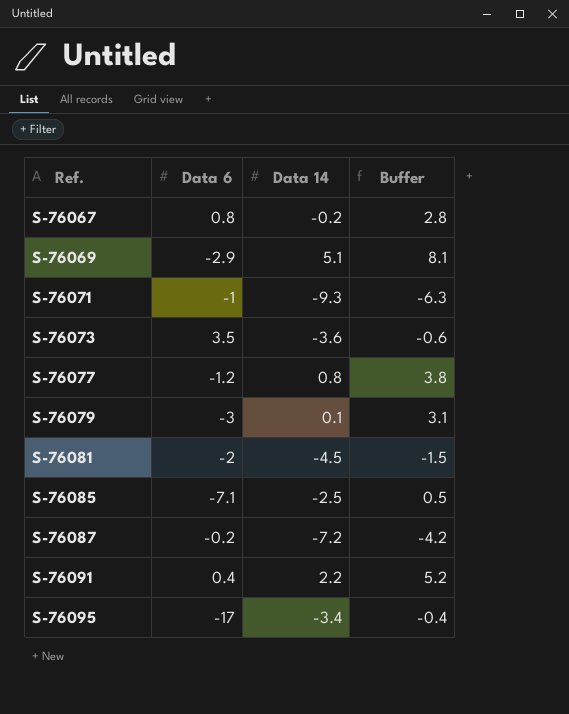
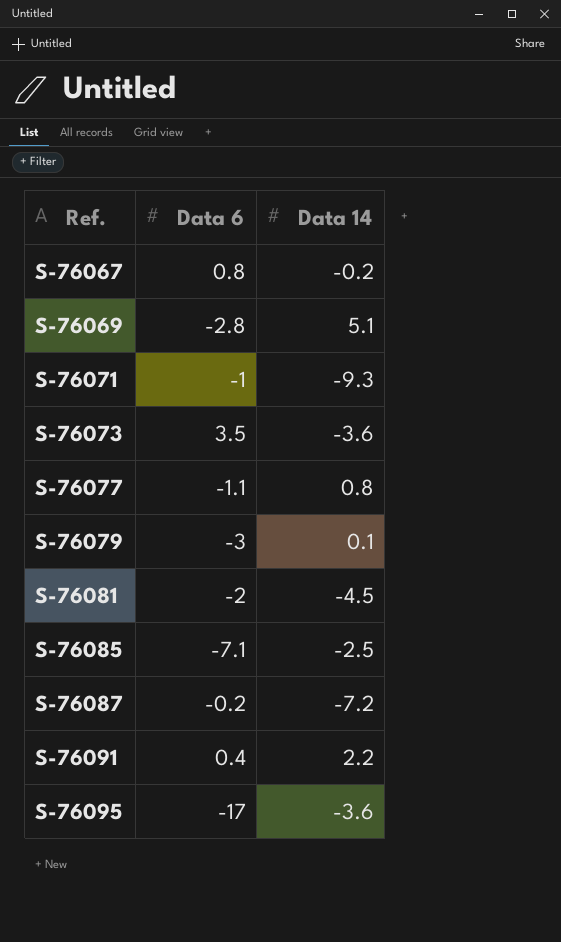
column Buffer | formula: [Data 14] + 3 -> none
S-76069 | Data 6: -2.9 -> -2.8
S-76077 | Data 6: -1.2 -> -1.1
S-76095 | Data 14: -3.4 -> -3.6

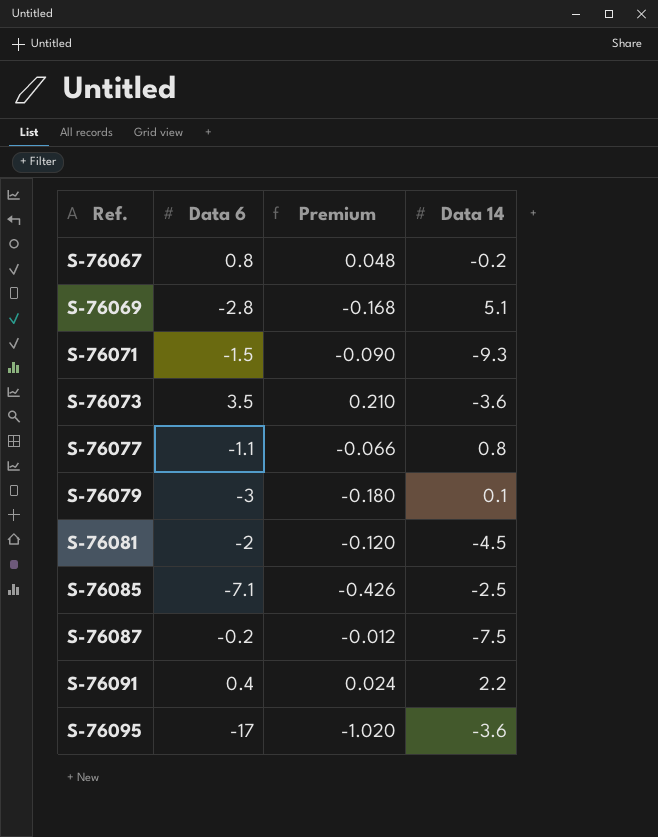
column Premium | formula: none -> [Data 6] * 0.06
S-76071 | Data 6: -1 -> -1.5
S-76087 | Data 14: -7.2 -> -7.5

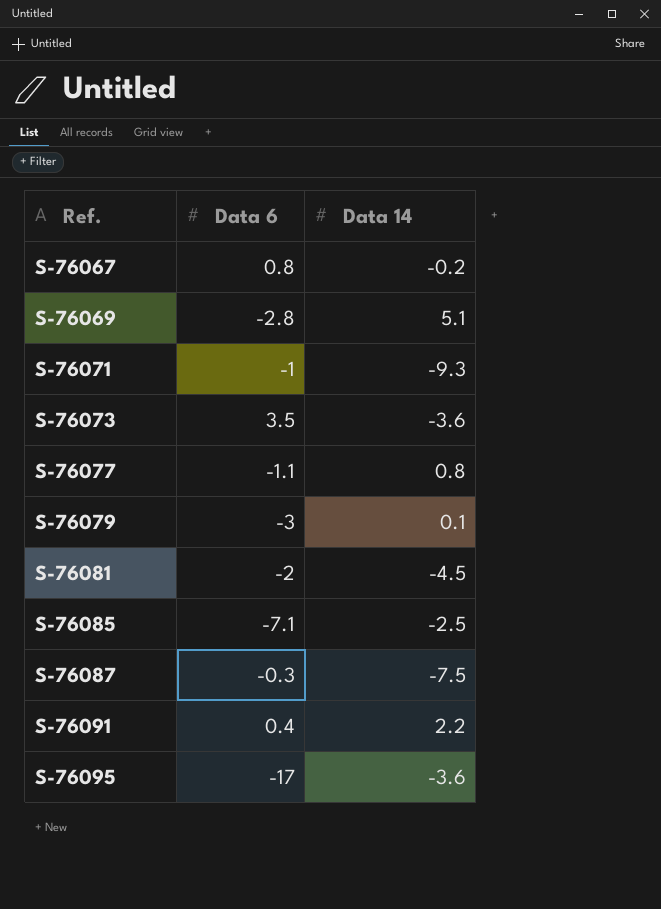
column Premium | formula: [Data 6] * 0.06 -> none
S-76071 | Data 6: -1.5 -> -1
S-76087 | Data 6: -0.2 -> -0.3

